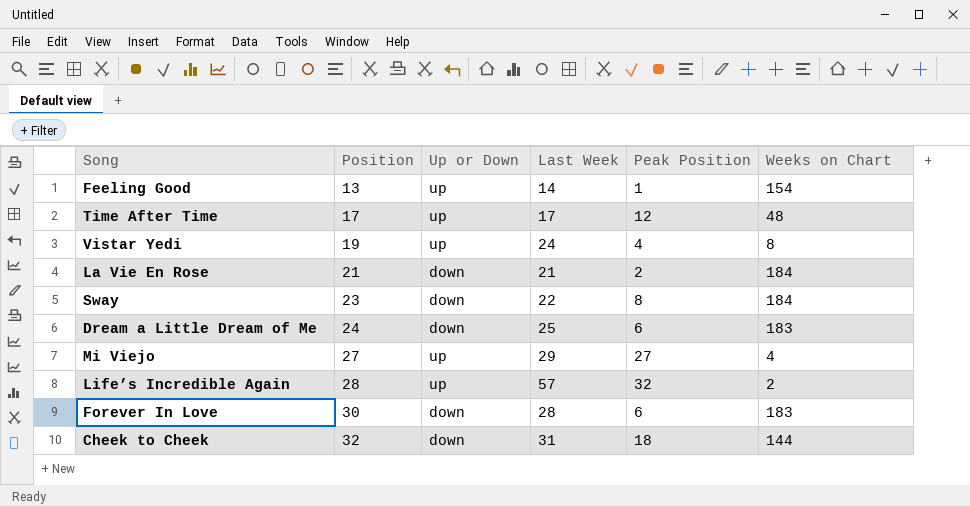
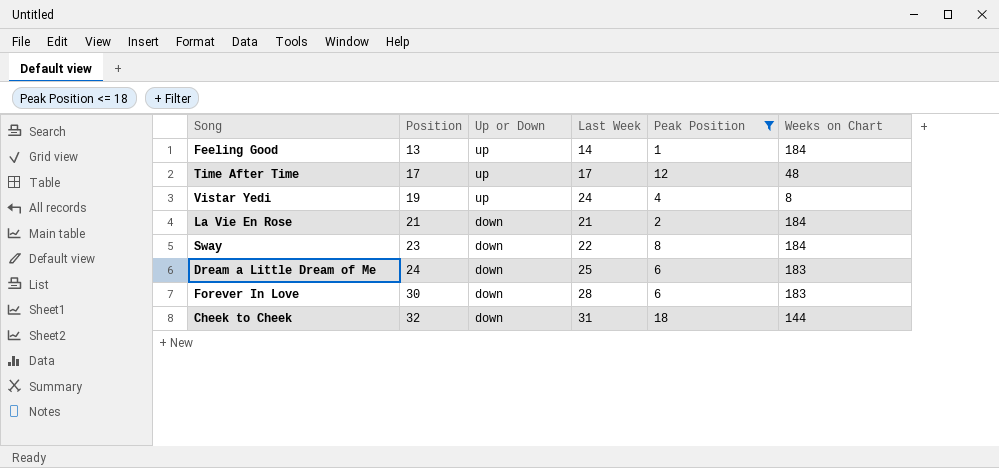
filter: none -> Peak Position <= 18
Feeling Good | Weeks on Chart: 154 -> 184

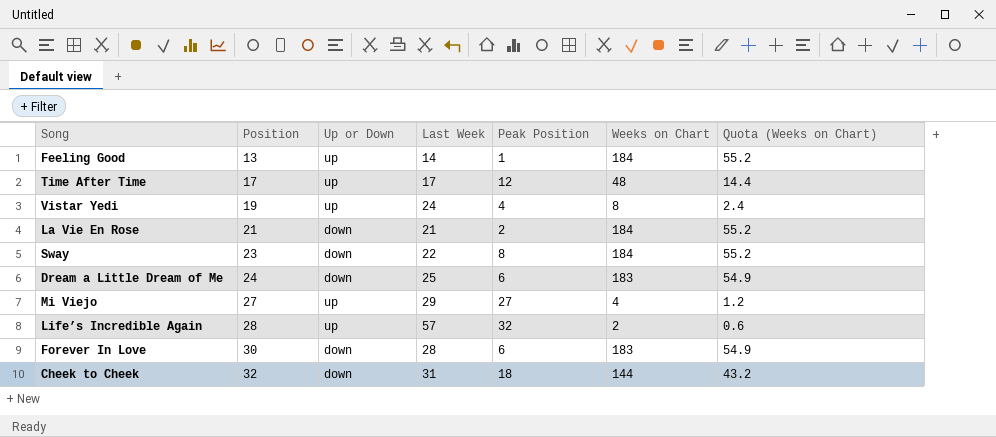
filter: Peak Position <= 18 -> none
column Quota (Weeks on Chart) | formula: none -> [Weeks on Chart] * 0.3

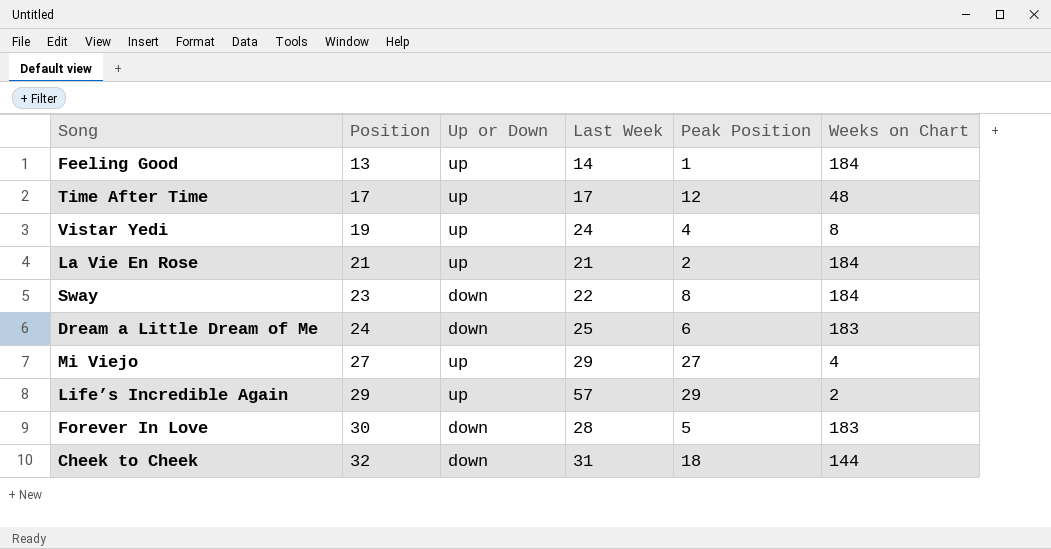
column Quota (Weeks on Chart) | formula: [Weeks on Chart] * 0.3 -> none
La Vie En Rose | Up or Down: down -> up
Life’s Incredible Again | Position: 28 -> 29
Life’s Incredible Again | Peak Position: 32 -> 29
Forever In Love | Peak Position: 6 -> 5

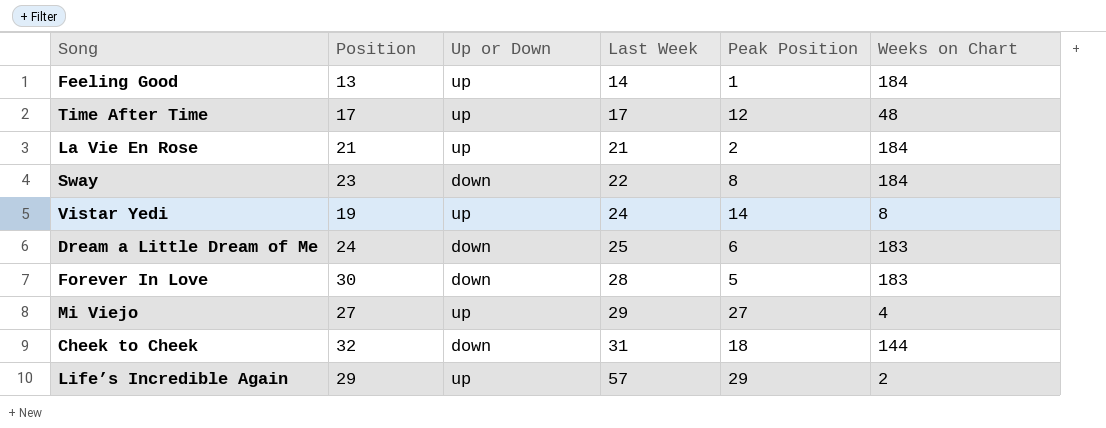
row order: Position ascending -> Last Week ascending
Vistar Yedi | Peak Position: 4 -> 14

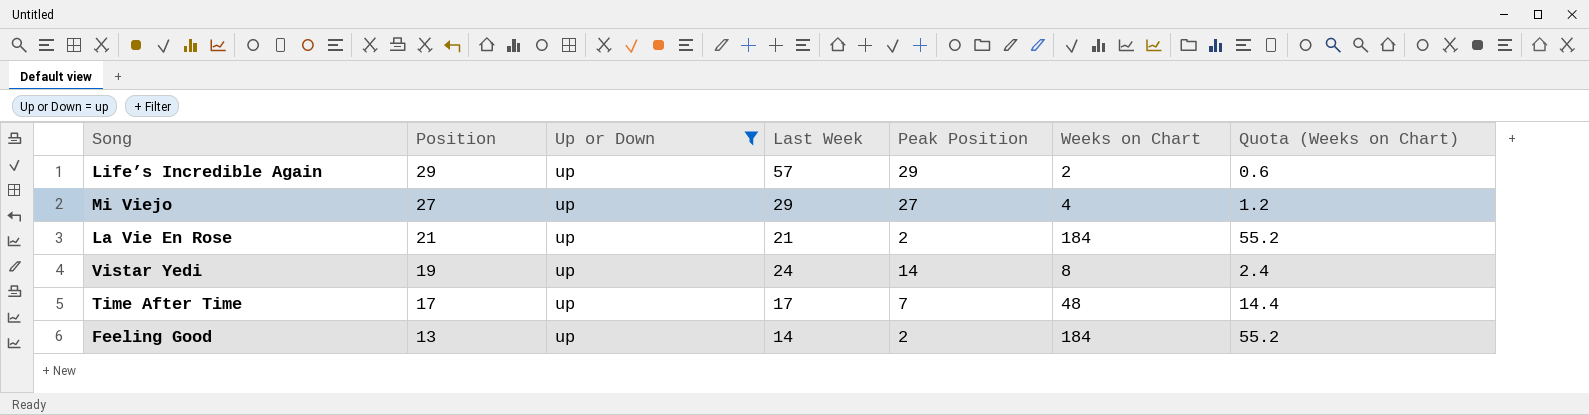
filter: none -> Up or Down = up
row order: Last Week ascending -> Position descending
column Quota (Weeks on Chart) | formula: none -> [Weeks on Chart] * 0.3
Time After Time | Peak Position: 12 -> 7
Feeling Good | Peak Position: 1 -> 2

